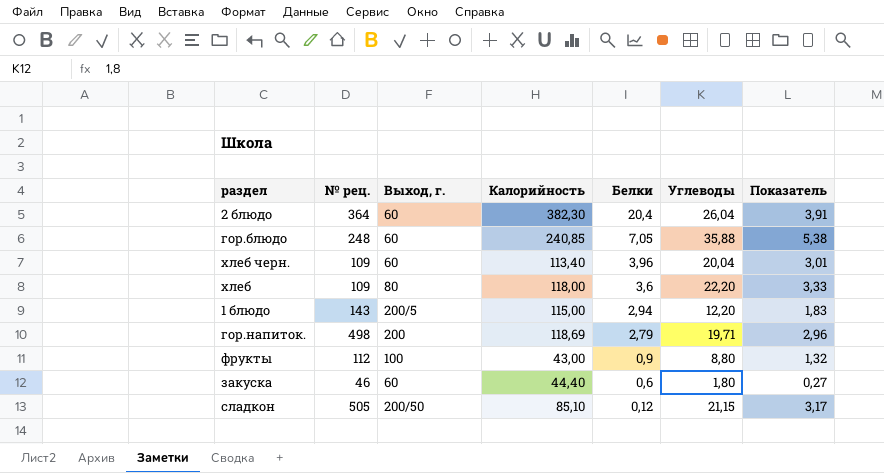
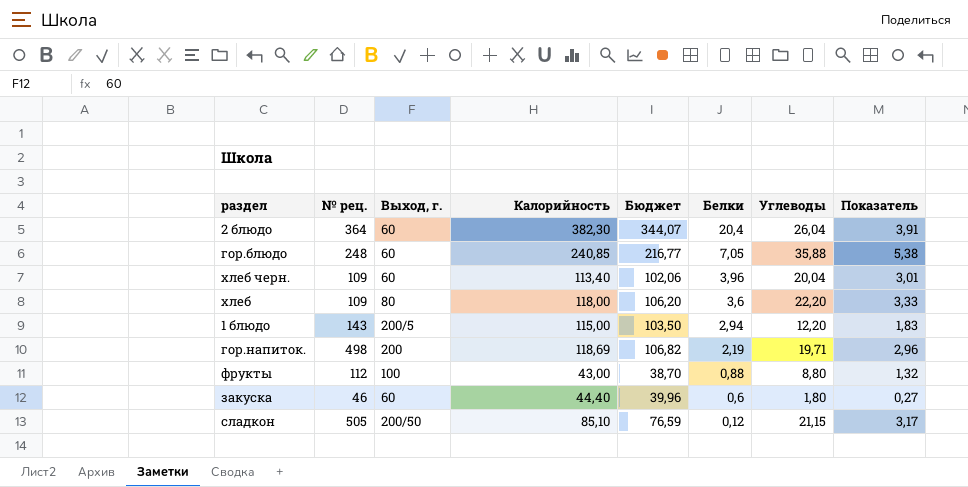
column Бюджет | formula: none -> [Калорийность] * 0,9
гор.напиток. | Белки: 2,79 -> 2,19
фрукты | Белки: 0,9 -> 0,88

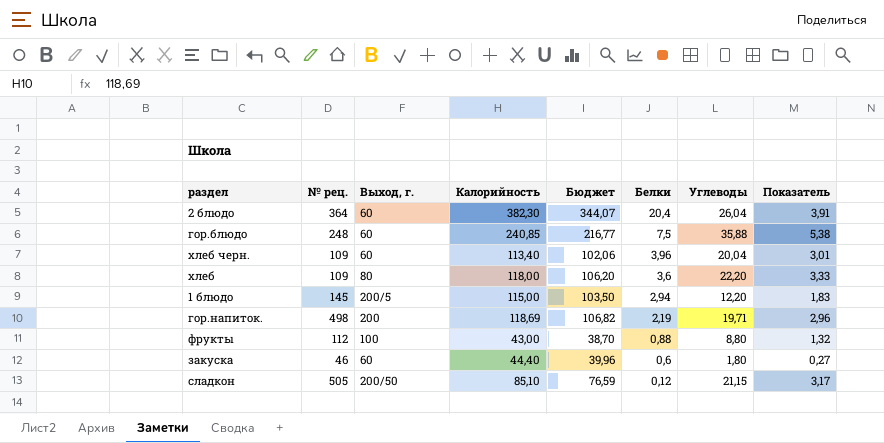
гор.блюдо | Белки: 7,05 -> 7,5
1 блюдо | № рец.: 143 -> 145

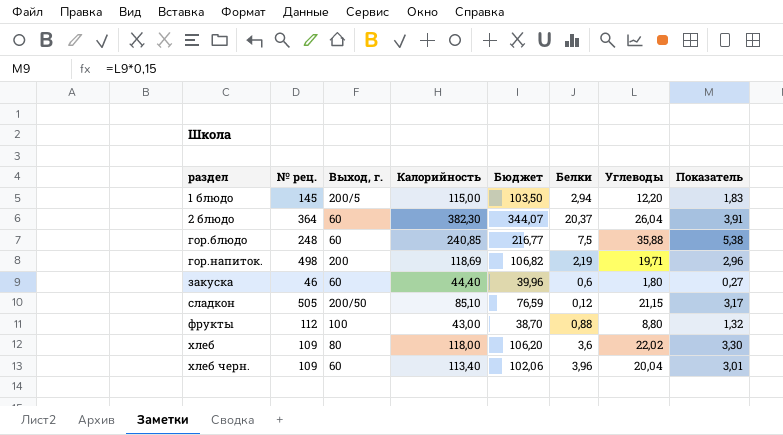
row order: Белки descending -> раздел ascending
2 блюдо | Белки: 20,4 -> 20,37
хлеб | Углеводы: 22,20 -> 22,02
хлеб | Показатель: 3,33 -> 3,30

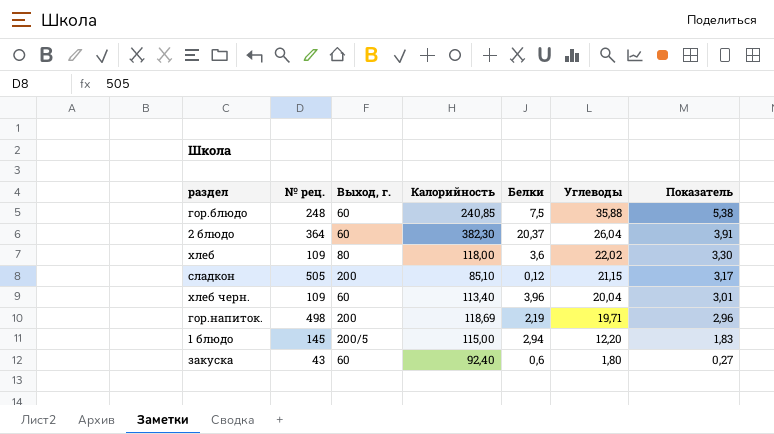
row order: раздел ascending -> Углеводы descending
column Бюджет | formula: [Калорийность] * 0,9 -> none
row фрукты: 112 | 100 | 43,00 | 38,70 | 0,88 | 8,80 | 1,32 -> none
сладкон | Выход, г.: 200/50 -> 200
закуска | № рец.: 46 -> 43
закуска | Калорийность: 44,40 -> 92,40

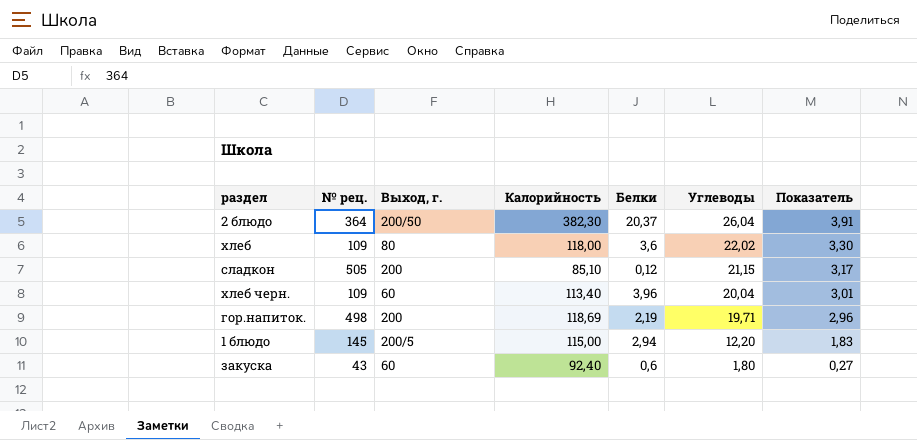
row гор.блюдо: 248 | 60 | 240,85 | 7,5 | 35,88 | 5,38 -> none
2 блюдо | Выход, г.: 60 -> 200/50

